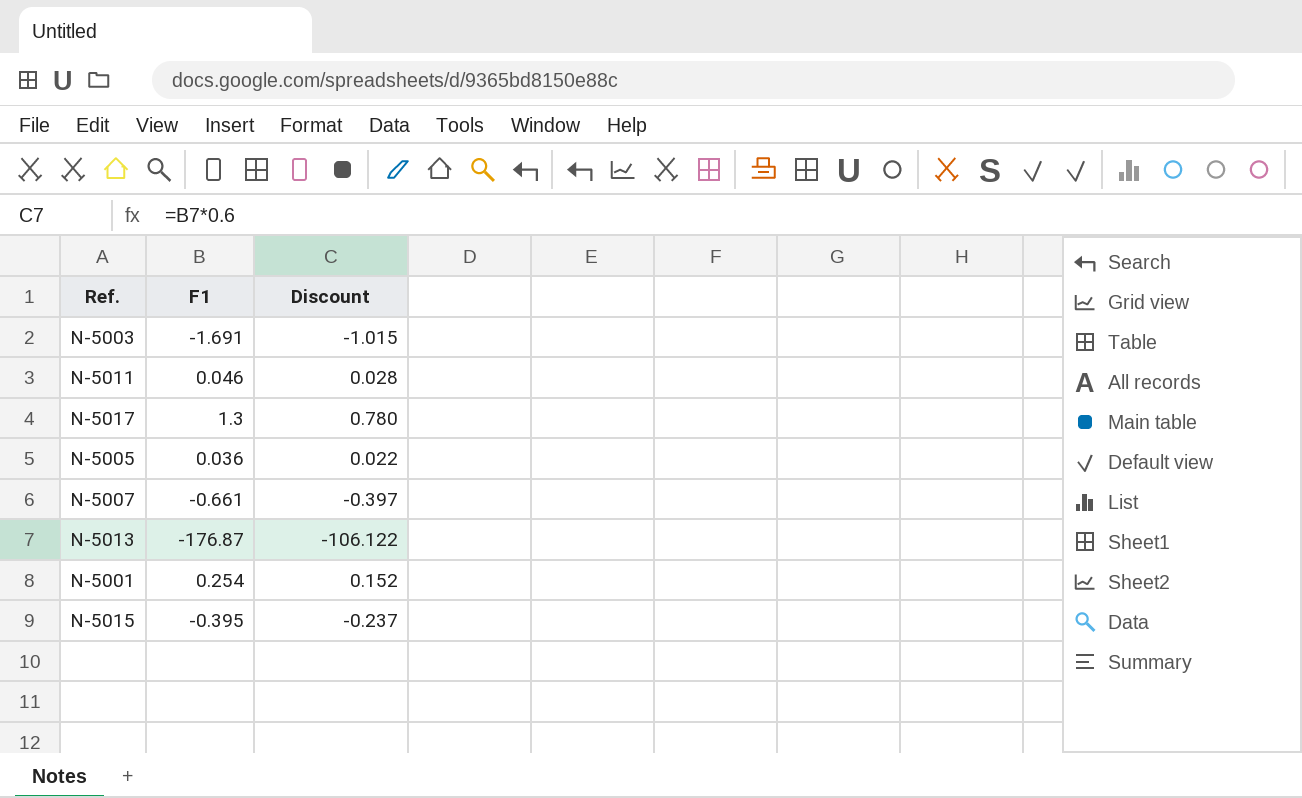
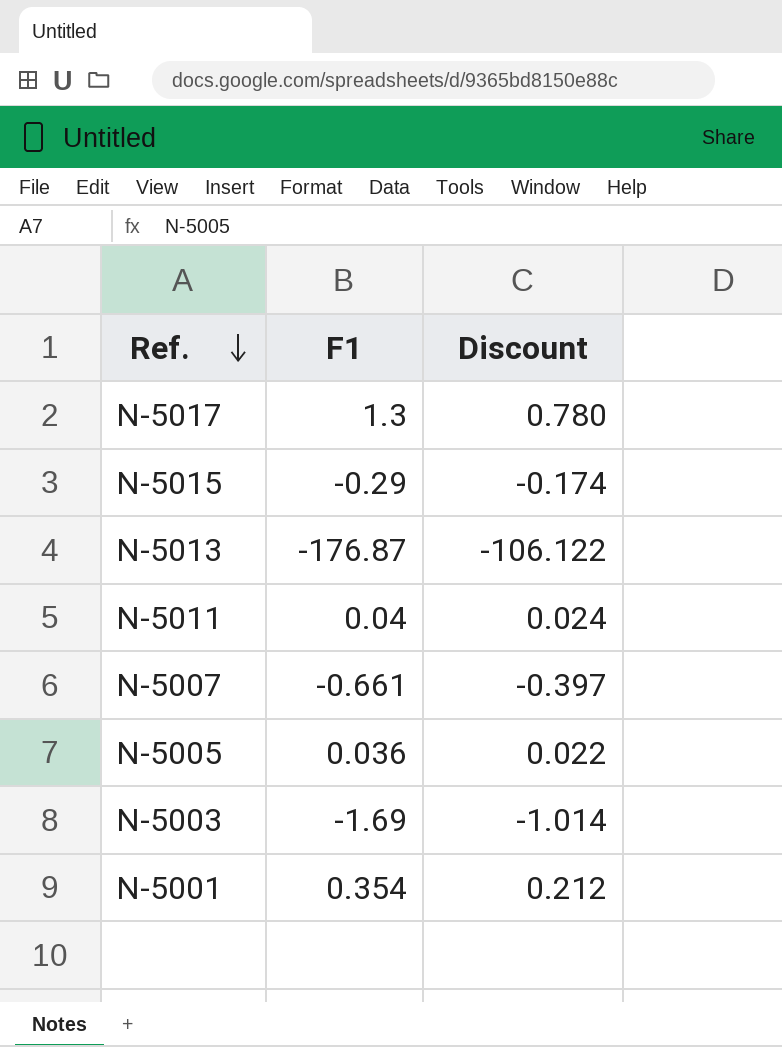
row order: none -> Ref. descending
N-5015 | F1: -0.395 -> -0.29
N-5015 | Discount: -0.237 -> -0.174
N-5011 | F1: 0.046 -> 0.04
N-5011 | Discount: 0.028 -> 0.024
N-5003 | F1: -1.691 -> -1.69
N-5003 | Discount: -1.015 -> -1.014
N-5001 | F1: 0.254 -> 0.354
N-5001 | Discount: 0.152 -> 0.212

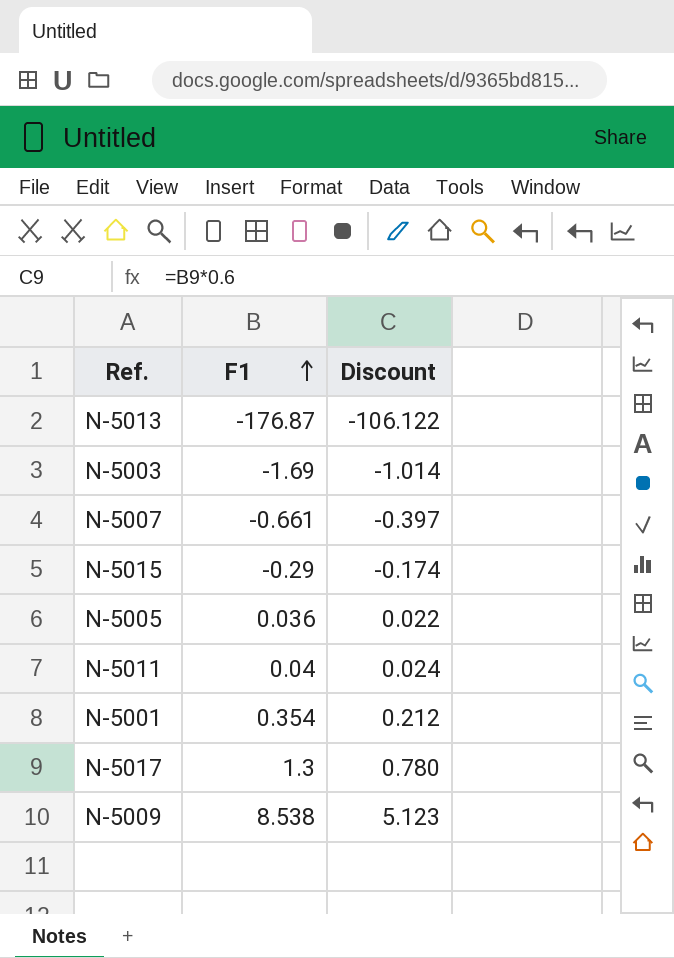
row order: Ref. descending -> F1 ascending
row N-5009: none -> 8.538 | 5.123

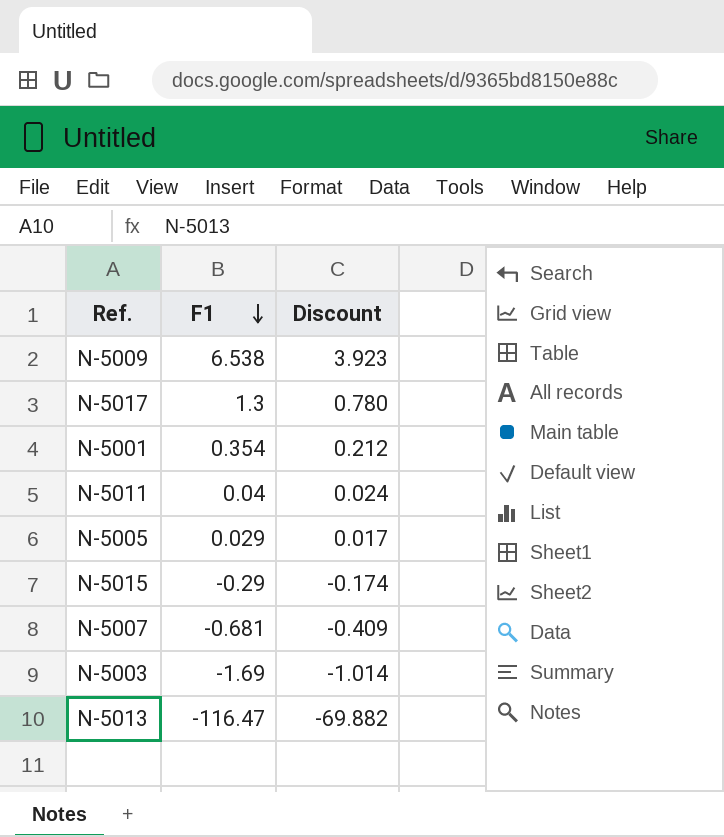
row order: F1 ascending -> F1 descending
N-5009 | F1: 8.538 -> 6.538
N-5009 | Discount: 5.123 -> 3.923
N-5005 | F1: 0.036 -> 0.029
N-5005 | Discount: 0.022 -> 0.017
N-5007 | F1: -0.661 -> -0.681
N-5007 | Discount: -0.397 -> -0.409
N-5013 | F1: -176.87 -> -116.47
N-5013 | Discount: -106.122 -> -69.882

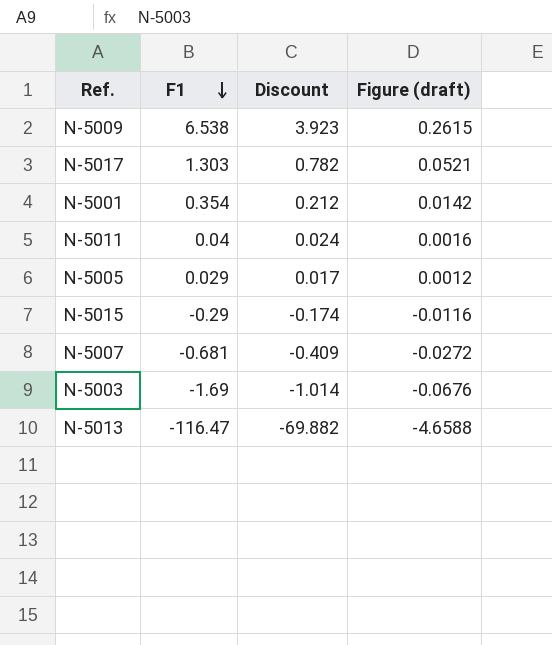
column Figure (draft) | formula: none -> [F1] * 0.04
N-5017 | F1: 1.3 -> 1.303
N-5017 | Discount: 0.780 -> 0.782

